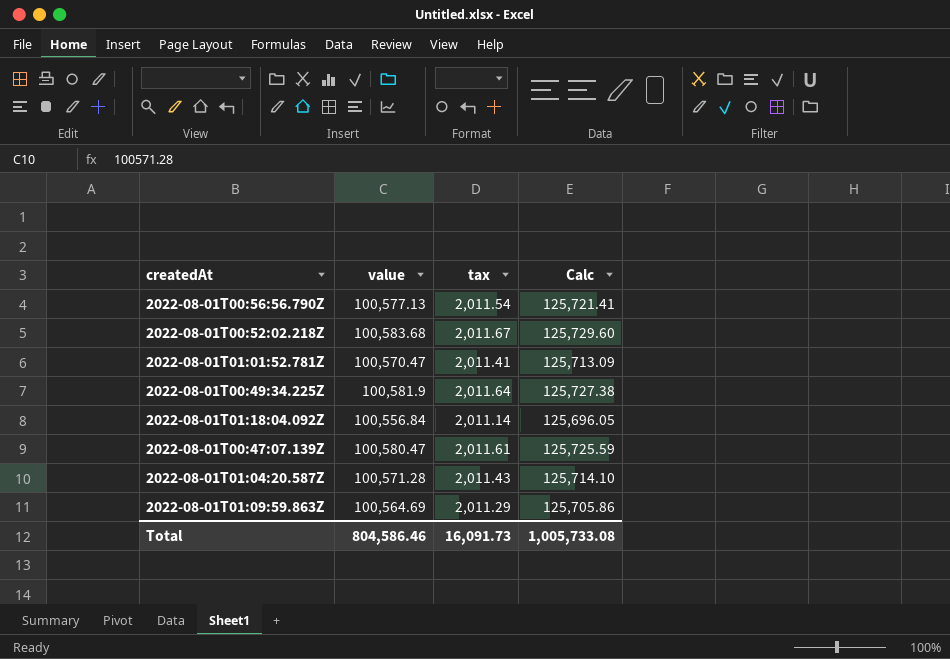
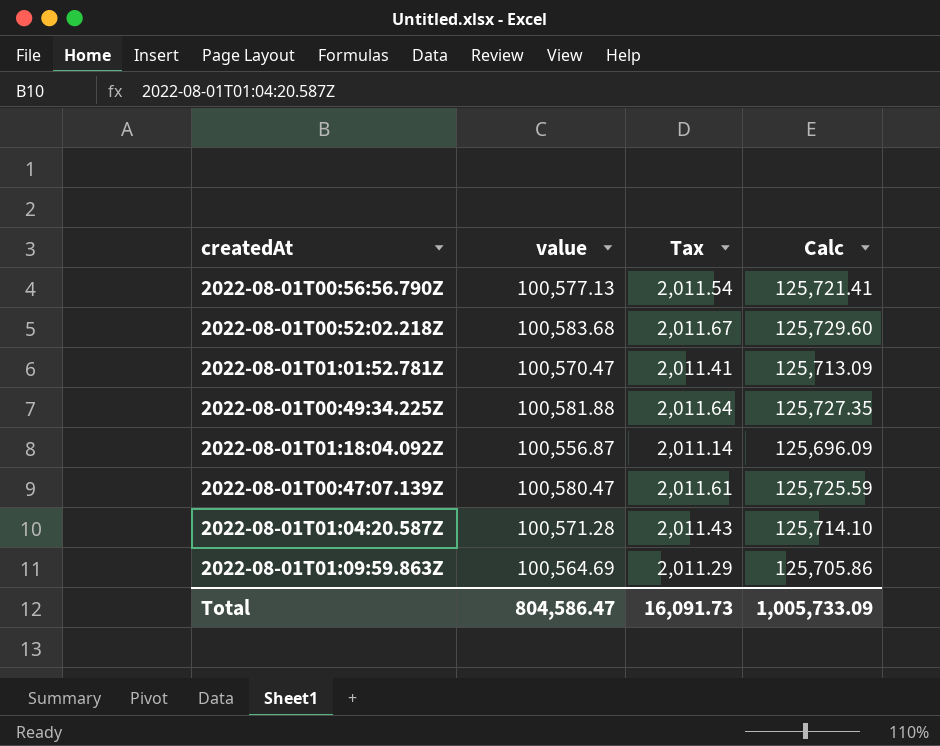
column name: tax -> Tax
2022-08-01T00:49:34.225Z | value: 100,581.9 -> 100,581.88
2022-08-01T00:49:34.225Z | Calc: 125,727.38 -> 125,727.35
2022-08-01T01:18:04.092Z | value: 100,556.84 -> 100,556.87
2022-08-01T01:18:04.092Z | Calc: 125,696.05 -> 125,696.09
Total | value: 804,586.46 -> 804,586.47
Total | Calc: 1,005,733.08 -> 1,005,733.09

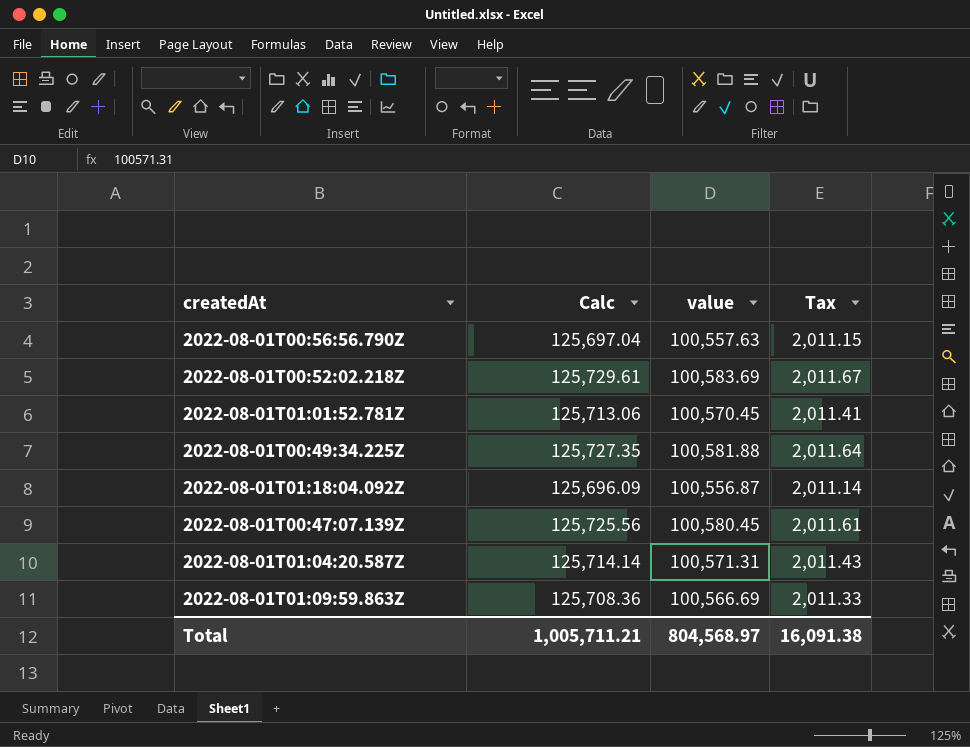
column Calc | position: 4 -> 2
2022-08-01T00:56:56.790Z | Calc: 125,721.41 -> 125,697.04
2022-08-01T00:56:56.790Z | value: 100,577.13 -> 100,557.63
2022-08-01T00:56:56.790Z | Tax: 2,011.54 -> 2,011.15
2022-08-01T00:52:02.218Z | Calc: 125,729.60 -> 125,729.61
2022-08-01T00:52:02.218Z | value: 100,583.68 -> 100,583.69
2022-08-01T01:01:52.781Z | Calc: 125,713.09 -> 125,713.06
2022-08-01T01:01:52.781Z | value: 100,570.47 -> 100,570.45
2022-08-01T00:47:07.139Z | Calc: 125,725.59 -> 125,725.56
2022-08-01T00:47:07.139Z | value: 100,580.47 -> 100,580.45
2022-08-01T01:04:20.587Z | Calc: 125,714.10 -> 125,714.14
2022-08-01T01:04:20.587Z | value: 100,571.28 -> 100,571.31
2022-08-01T01:09:59.863Z | Calc: 125,705.86 -> 125,708.36
2022-08-01T01:09:59.863Z | value: 100,564.69 -> 100,566.69
2022-08-01T01:09:59.863Z | Tax: 2,011.29 -> 2,011.33
Total | Calc: 1,005,733.09 -> 1,005,711.21
Total | value: 804,586.47 -> 804,568.97
Total | Tax: 16,091.73 -> 16,091.38

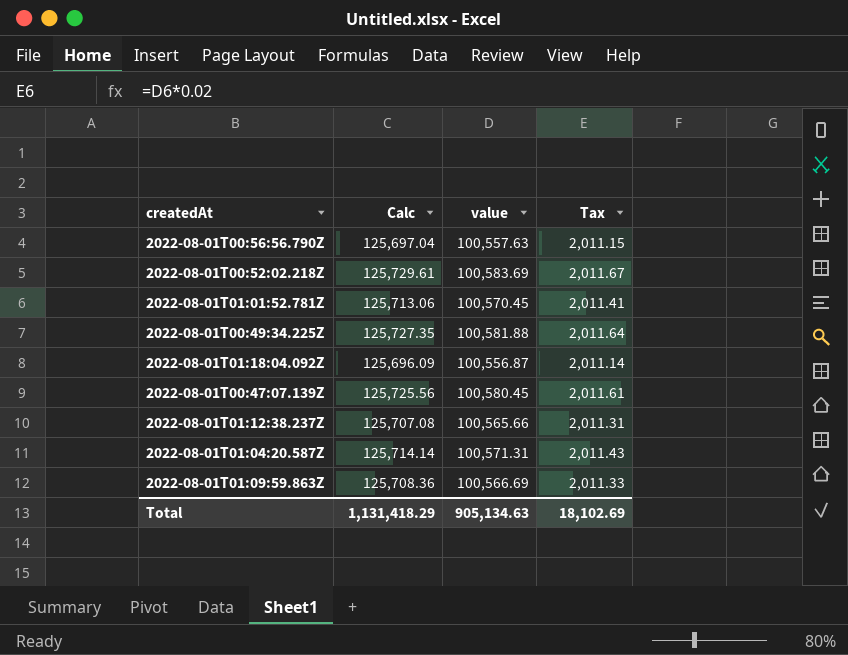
row 2022-08-01T01:12:38.237Z: none -> 125,707.08 | 100,565.66 | 2,011.31
Total | Calc: 1,005,711.21 -> 1,131,418.29
Total | value: 804,568.97 -> 905,134.63
Total | Tax: 16,091.38 -> 18,102.69

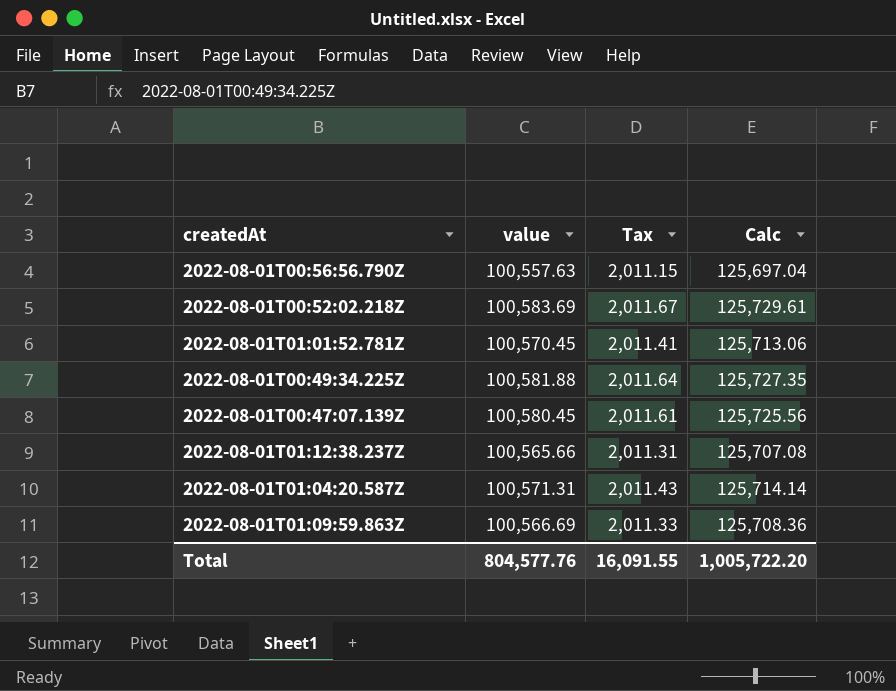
column Calc | position: 2 -> 4
row 2022-08-01T01:18:04.092Z: 125,696.09 | 100,556.87 | 2,011.14 -> none
Total | value: 905,134.63 -> 804,577.76
Total | Tax: 18,102.69 -> 16,091.55
Total | Calc: 1,131,418.29 -> 1,005,722.20

